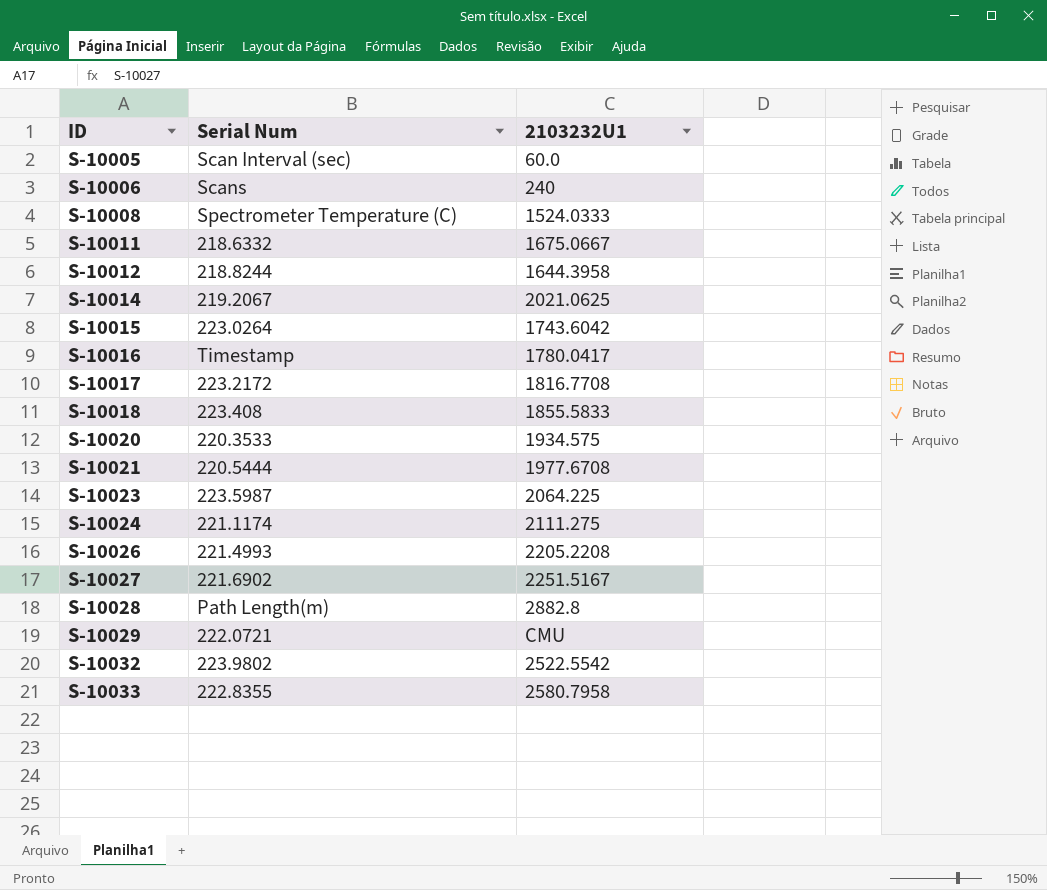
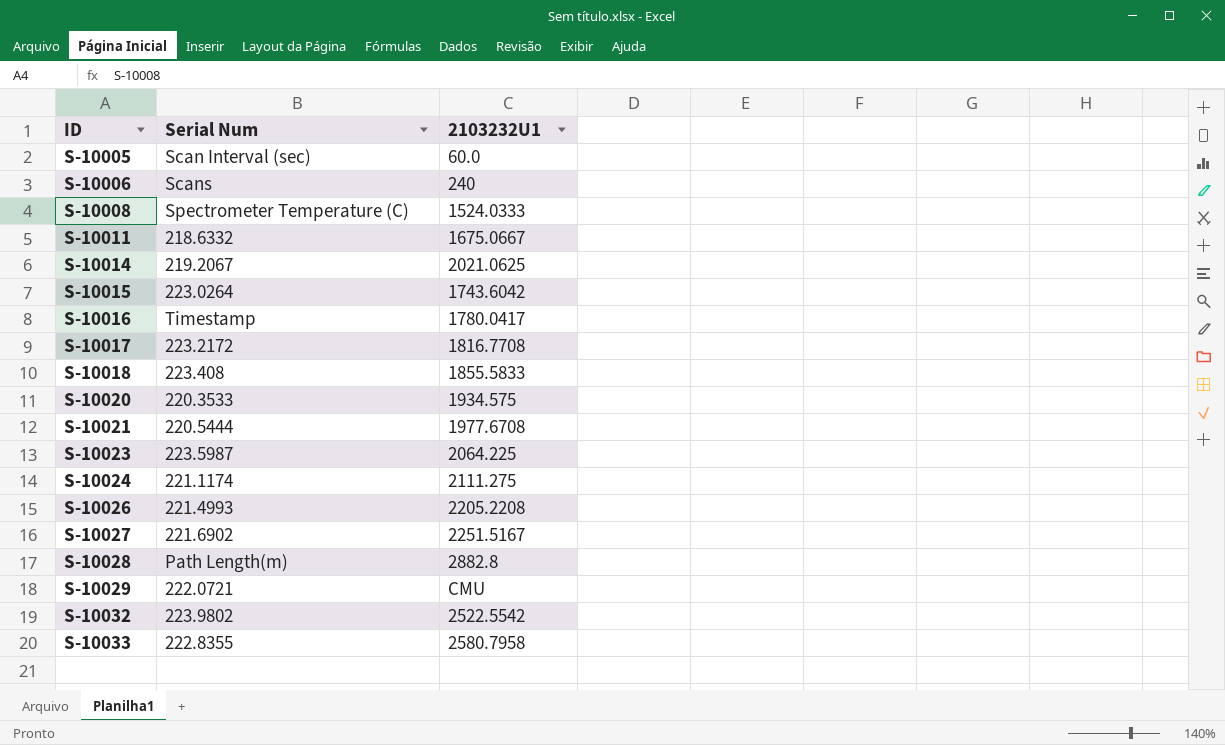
row S-10012: 218.8244 | 1644.3958 -> none

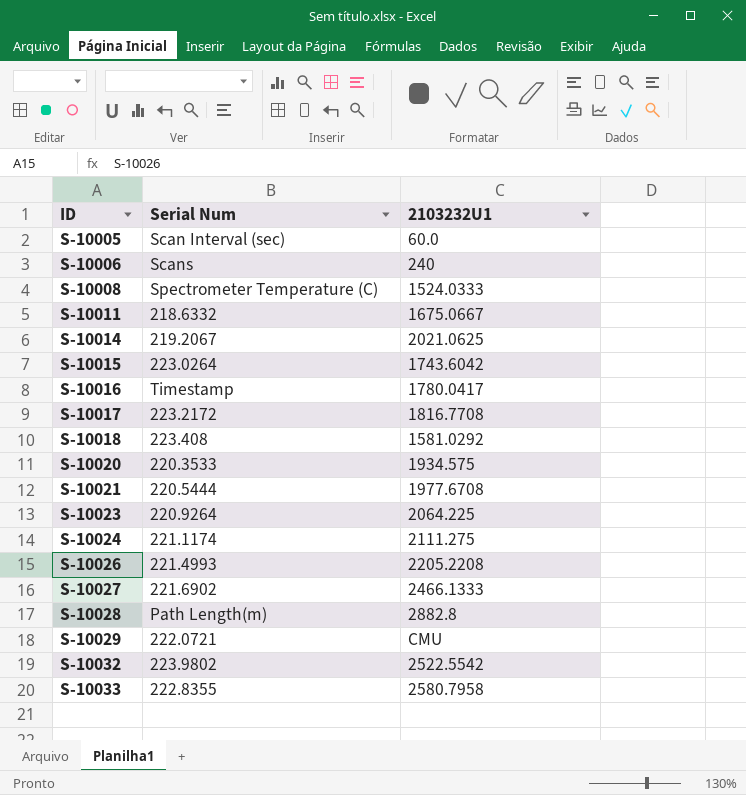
S-10018 | 2103232U1: 1855.5833 -> 1581.0292
S-10023 | Serial Num: 223.5987 -> 220.9264
S-10027 | 2103232U1: 2251.5167 -> 2466.1333

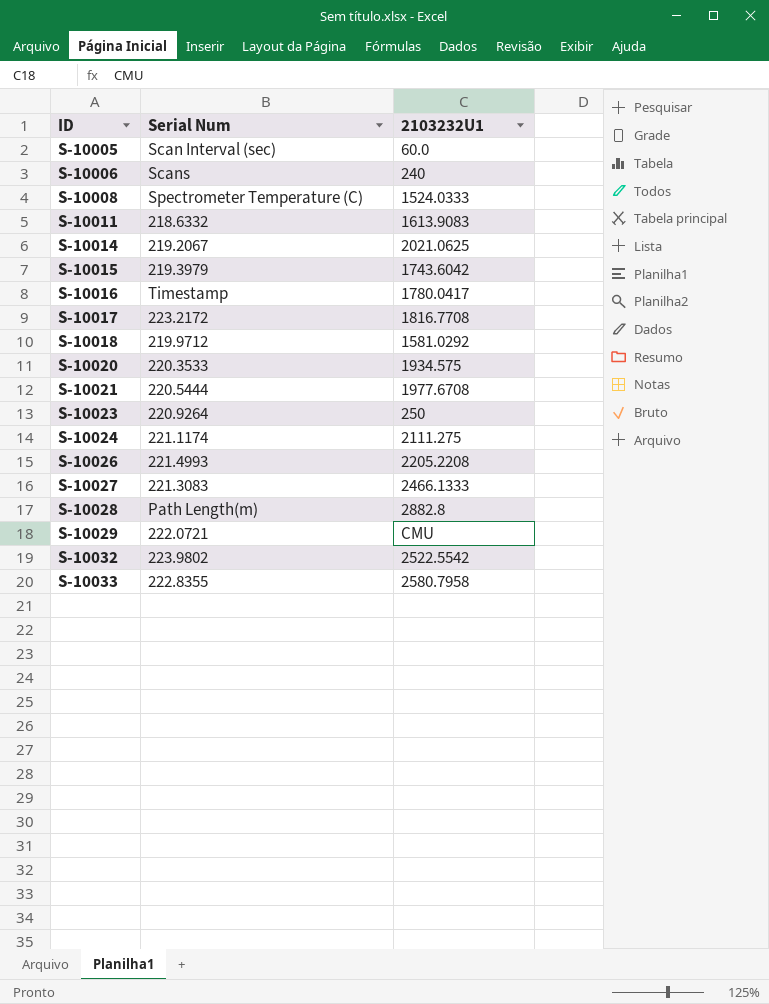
S-10011 | 2103232U1: 1675.0667 -> 1613.9083
S-10015 | Serial Num: 223.0264 -> 219.3979
S-10018 | Serial Num: 223.408 -> 219.9712
S-10023 | 2103232U1: 2064.225 -> 250
S-10027 | Serial Num: 221.6902 -> 221.3083

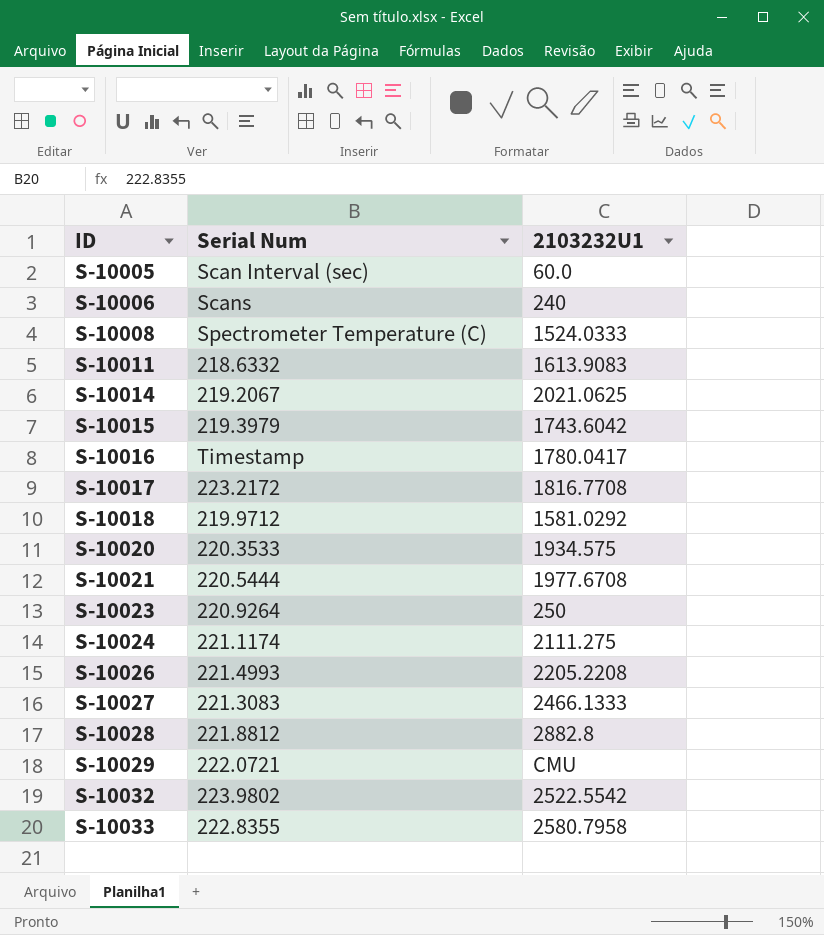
S-10028 | Serial Num: Path Length(m) -> 221.8812

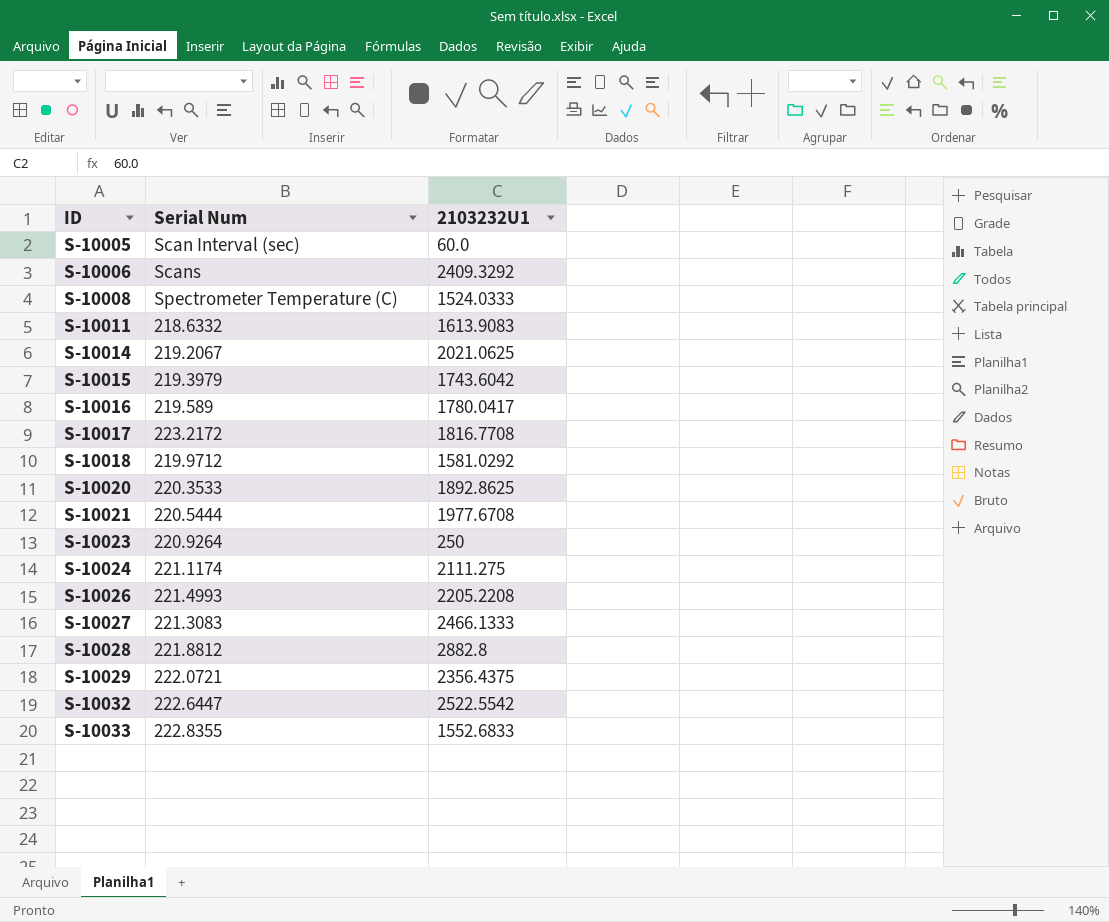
S-10006 | 2103232U1: 240 -> 2409.3292
S-10016 | Serial Num: Timestamp -> 219.589
S-10020 | 2103232U1: 1934.575 -> 1892.8625
S-10029 | 2103232U1: CMU -> 2356.4375
S-10032 | Serial Num: 223.9802 -> 222.6447
S-10033 | 2103232U1: 2580.7958 -> 1552.6833

